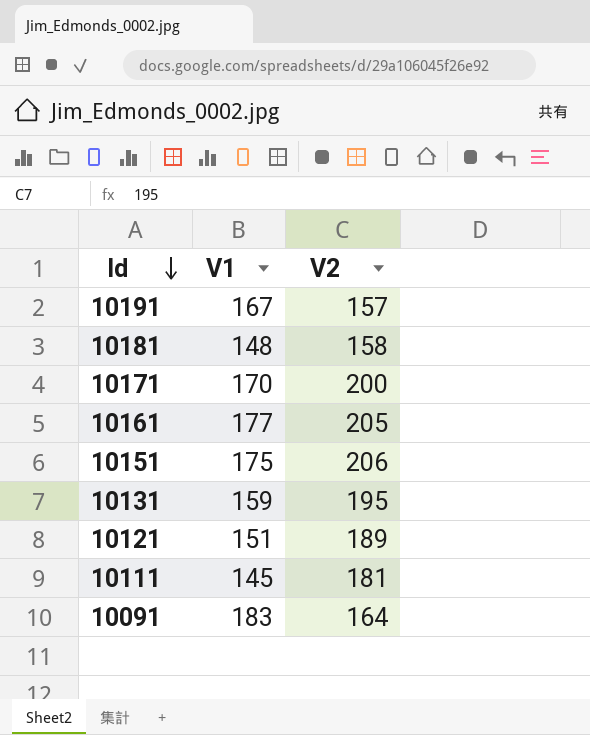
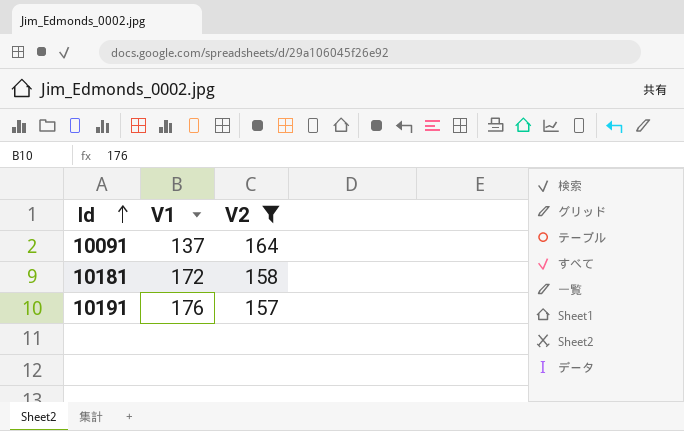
filter: none -> V2 <= 164
row order: Id descending -> Id ascending
10091 | V1: 183 -> 137
10181 | V1: 148 -> 172
10191 | V1: 167 -> 176

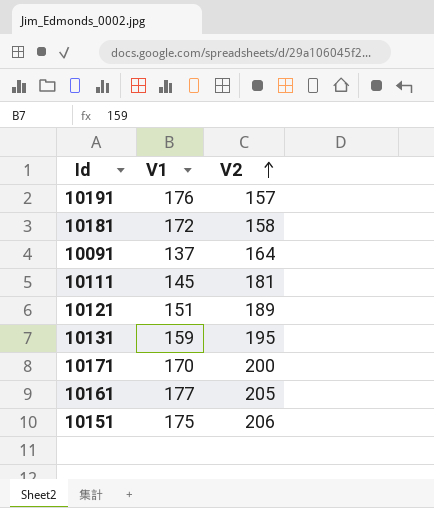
filter: V2 <= 164 -> none
row order: Id ascending -> V2 ascending

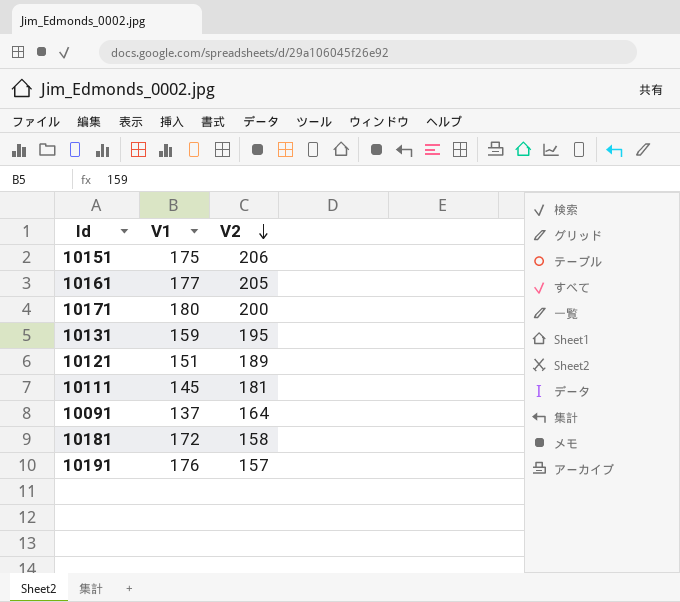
row order: V2 ascending -> V2 descending
10171 | V1: 170 -> 180

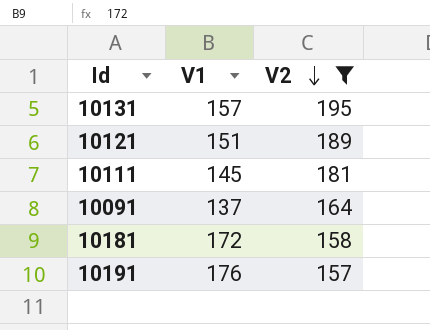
filter: none -> V2 <= 195
10131 | V1: 159 -> 157

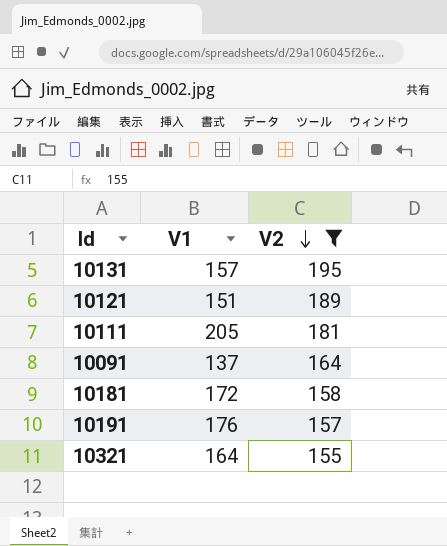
10111 | V1: 145 -> 205
row 10321: none -> 164 | 155

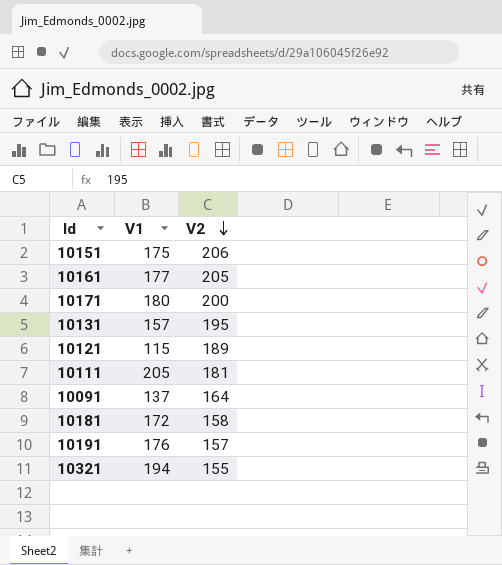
filter: V2 <= 195 -> none
10121 | V1: 151 -> 115
10321 | V1: 164 -> 194

